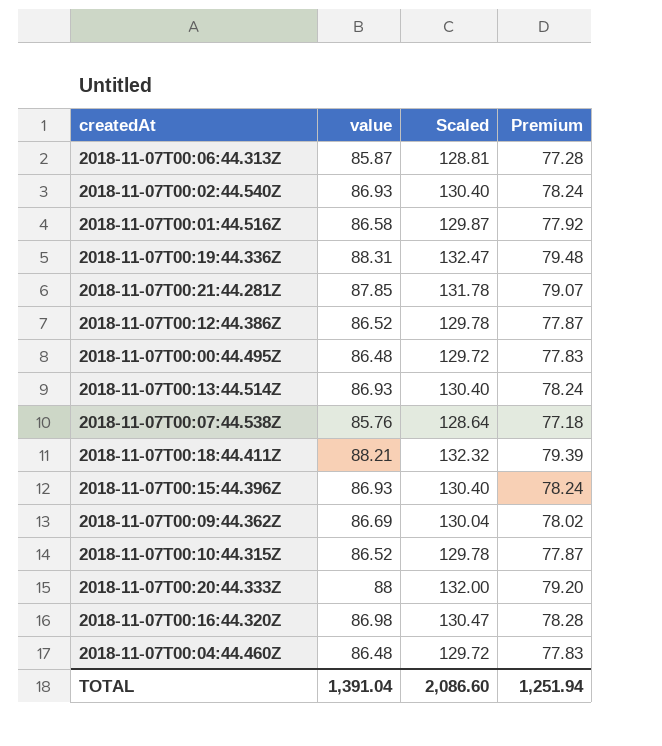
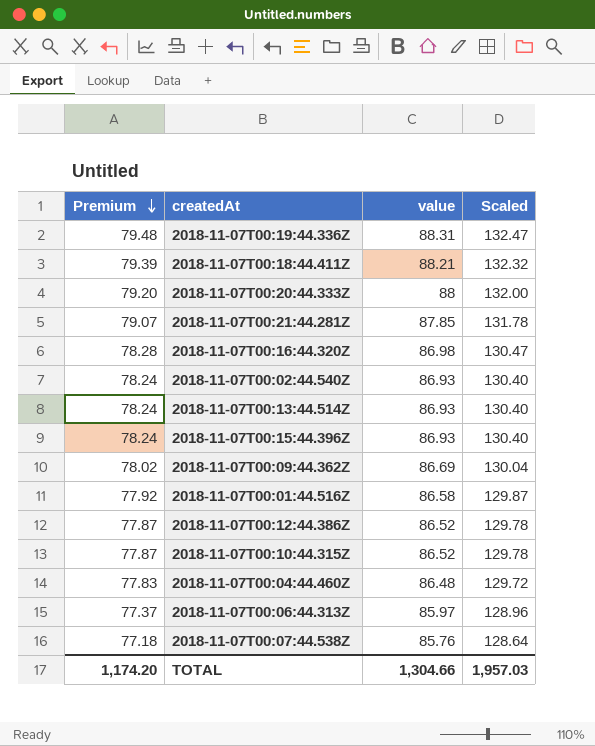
row order: none -> Premium descending
column Premium | position: 4 -> 1
row 2018-11-07T00:00:44.495Z: 86.48 | 129.72 | 77.83 -> none
2018-11-07T00:06:44.313Z | Premium: 77.28 -> 77.37
2018-11-07T00:06:44.313Z | value: 85.87 -> 85.97
2018-11-07T00:06:44.313Z | Scaled: 128.81 -> 128.96
TOTAL | Premium: 1,251.94 -> 1,174.20
TOTAL | value: 1,391.04 -> 1,304.66
TOTAL | Scaled: 2,086.60 -> 1,957.03

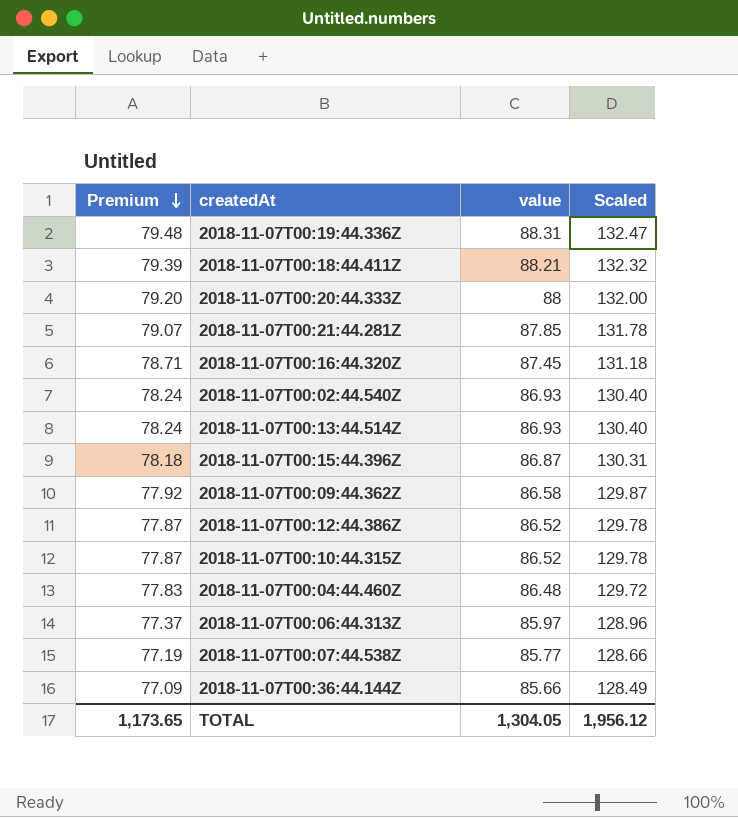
row 2018-11-07T00:01:44.516Z: 77.92 | 86.58 | 129.87 -> none
2018-11-07T00:16:44.320Z | Premium: 78.28 -> 78.71
2018-11-07T00:16:44.320Z | value: 86.98 -> 87.45
2018-11-07T00:16:44.320Z | Scaled: 130.47 -> 131.18
2018-11-07T00:15:44.396Z | Premium: 78.24 -> 78.18
2018-11-07T00:15:44.396Z | value: 86.93 -> 86.87
2018-11-07T00:15:44.396Z | Scaled: 130.40 -> 130.31
2018-11-07T00:09:44.362Z | Premium: 78.02 -> 77.92
2018-11-07T00:09:44.362Z | value: 86.69 -> 86.58
2018-11-07T00:09:44.362Z | Scaled: 130.04 -> 129.87
2018-11-07T00:07:44.538Z | Premium: 77.18 -> 77.19
2018-11-07T00:07:44.538Z | value: 85.76 -> 85.77
2018-11-07T00:07:44.538Z | Scaled: 128.64 -> 128.66
row 2018-11-07T00:36:44.144Z: none -> 77.09 | 85.66 | 128.49
TOTAL | Premium: 1,174.20 -> 1,173.65
TOTAL | value: 1,304.66 -> 1,304.05
TOTAL | Scaled: 1,957.03 -> 1,956.12

